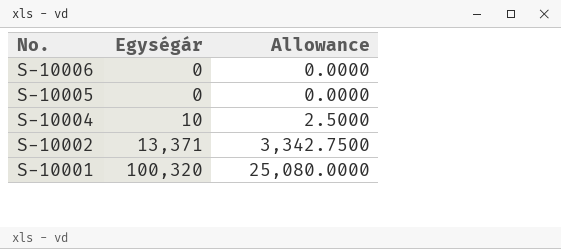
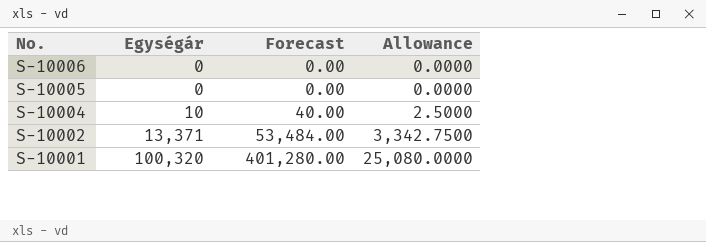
column Forecast | formula: none -> [Egységár] * 4

